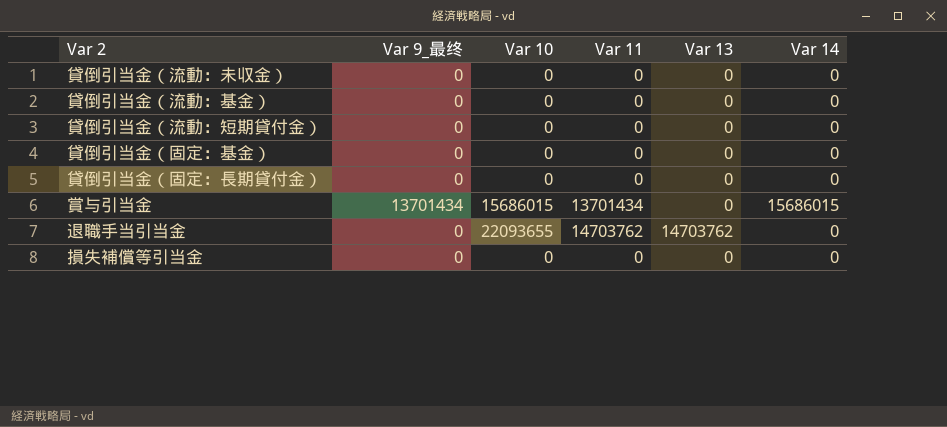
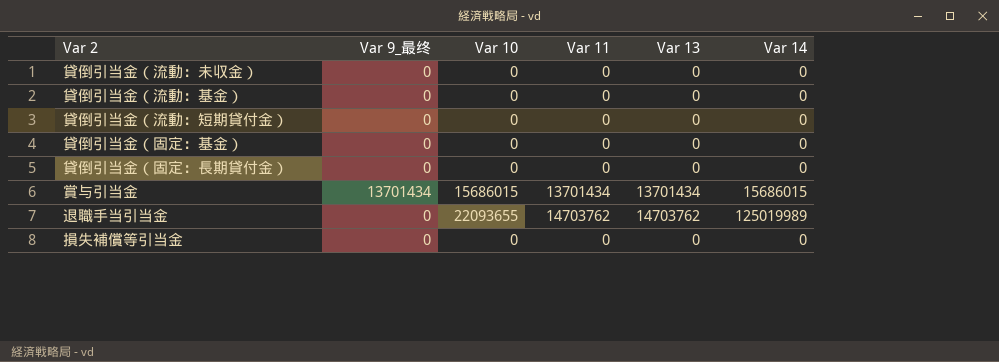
賞与引当金 | Var 13: 0 -> 13701434
退職手当引当金 | Var 14: 0 -> 125019989

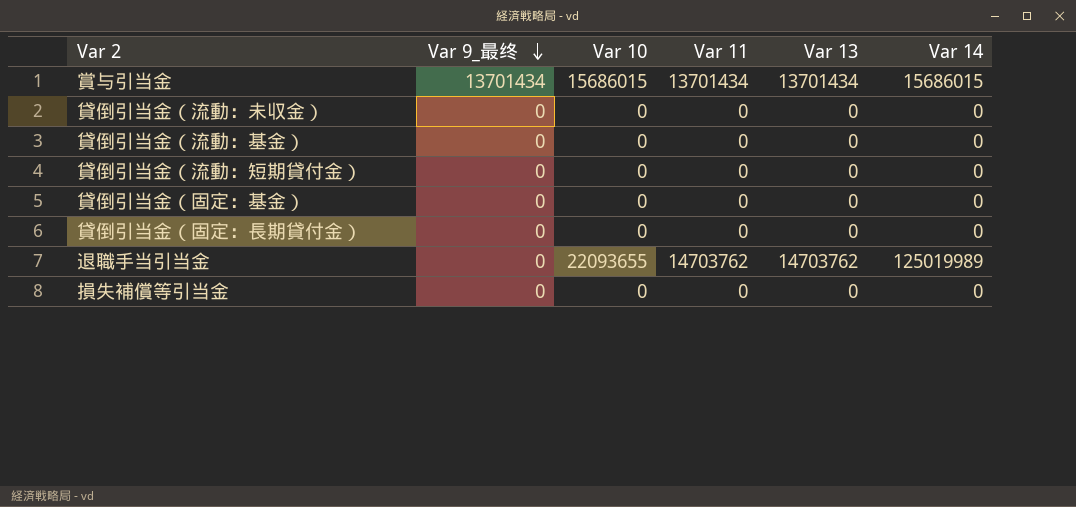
row order: none -> Var 9_最终 descending

